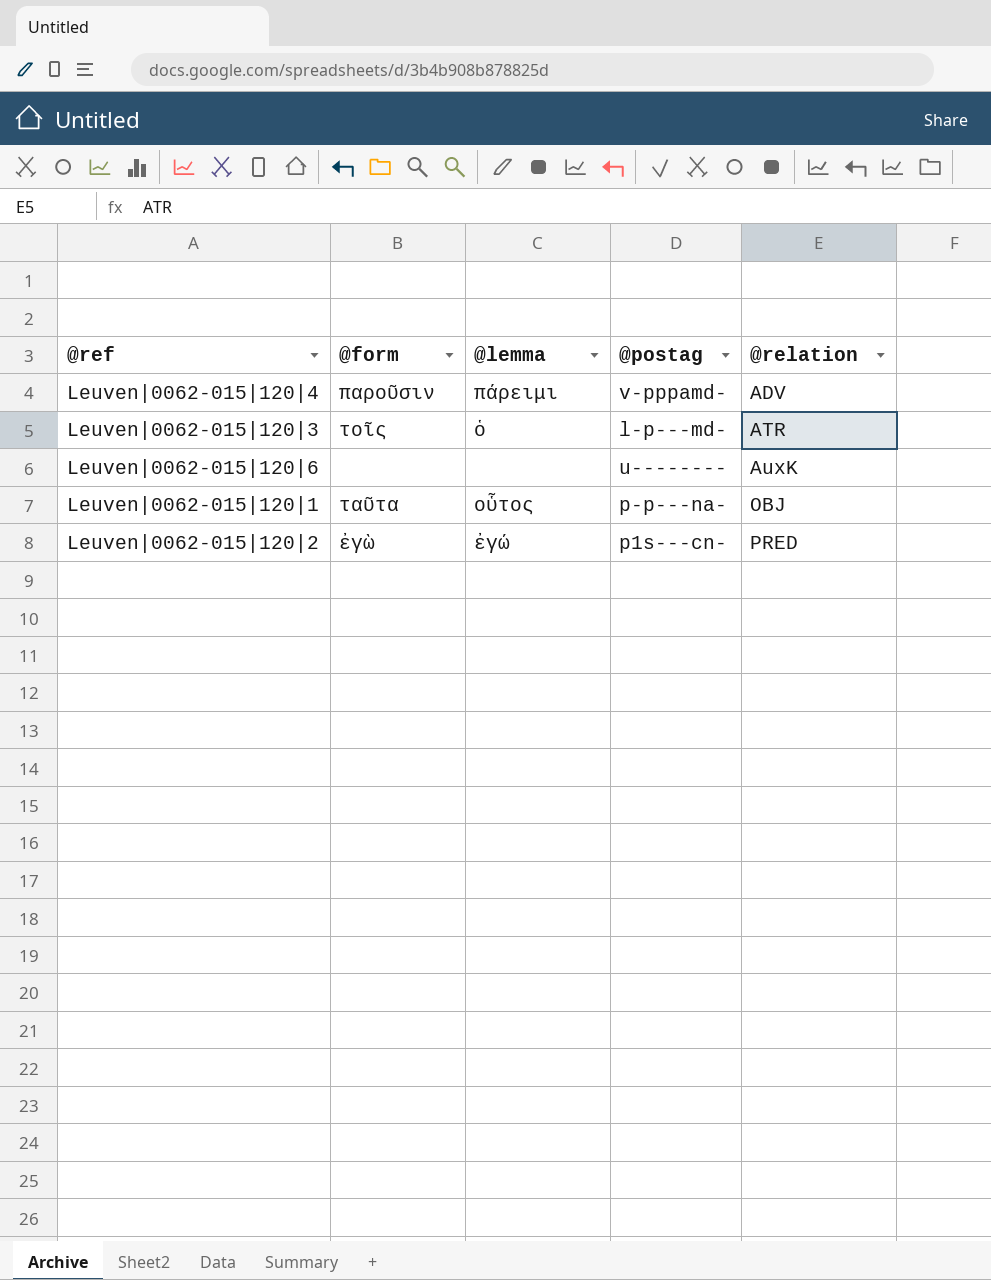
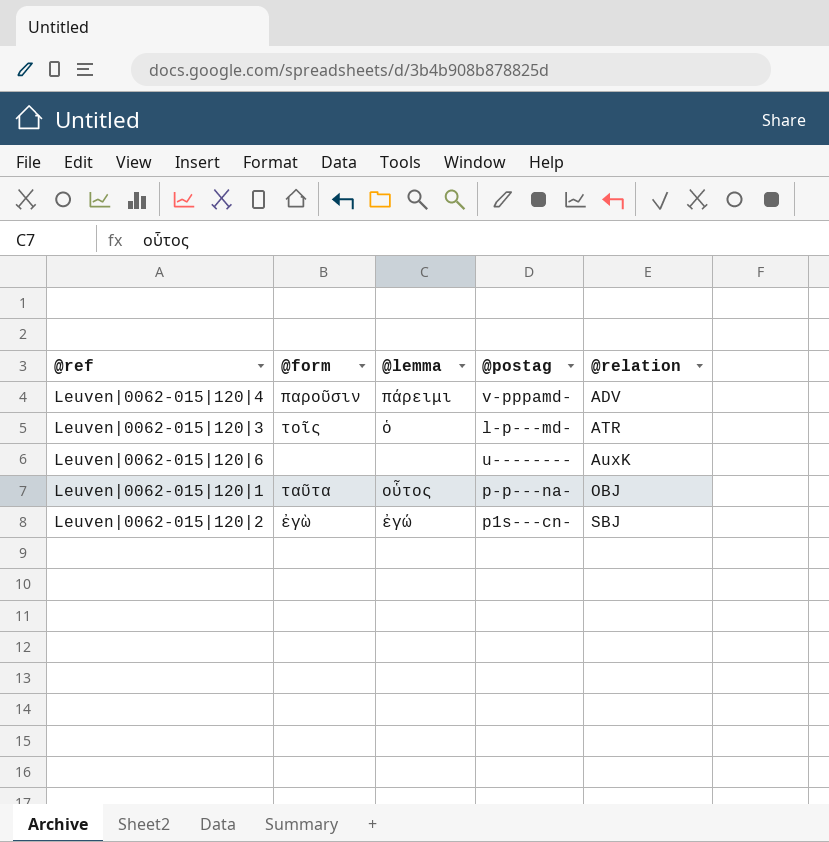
Leuven|0062-015|120|2 | @relation: PRED -> SBJ

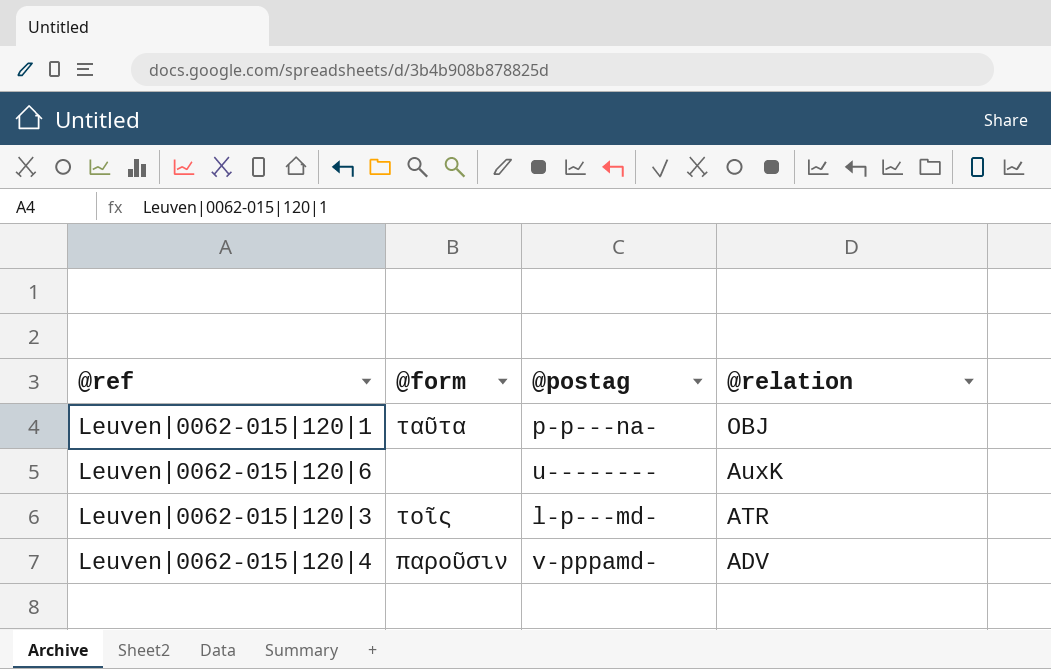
row order: @relation ascending -> @relation descending
column @lemma | position: 3 -> none
row Leuven|0062-015|120|2: ἐγὼ | ἐγώ | p1s---cn- | SBJ -> none

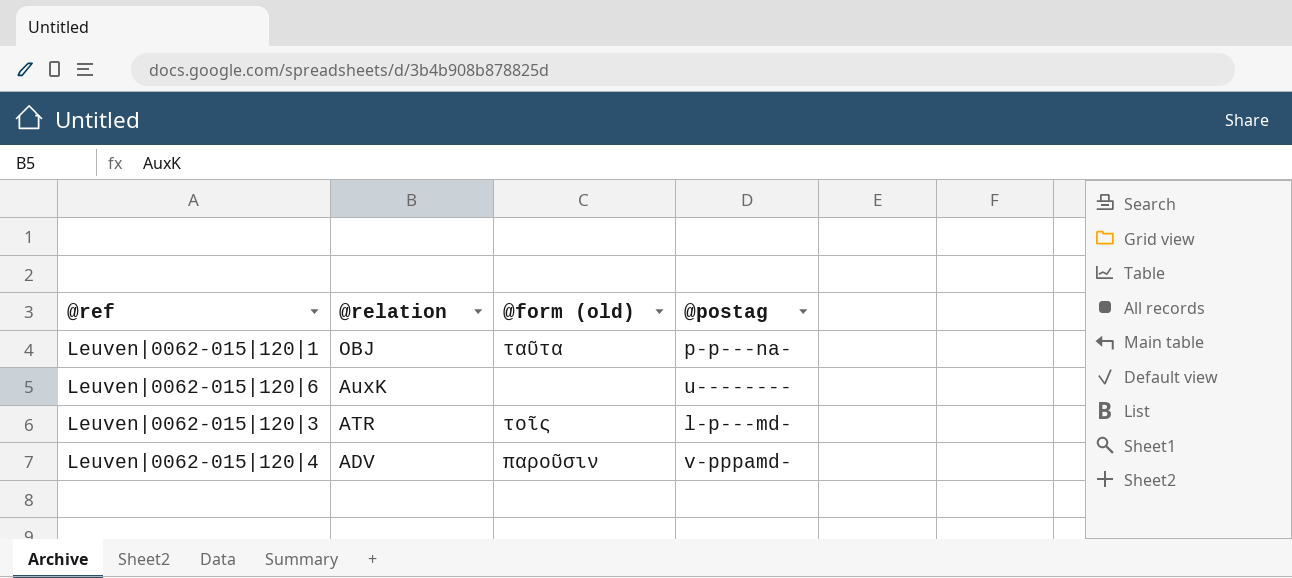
column @relation | position: 4 -> 2
column name: @form -> @form (old)

